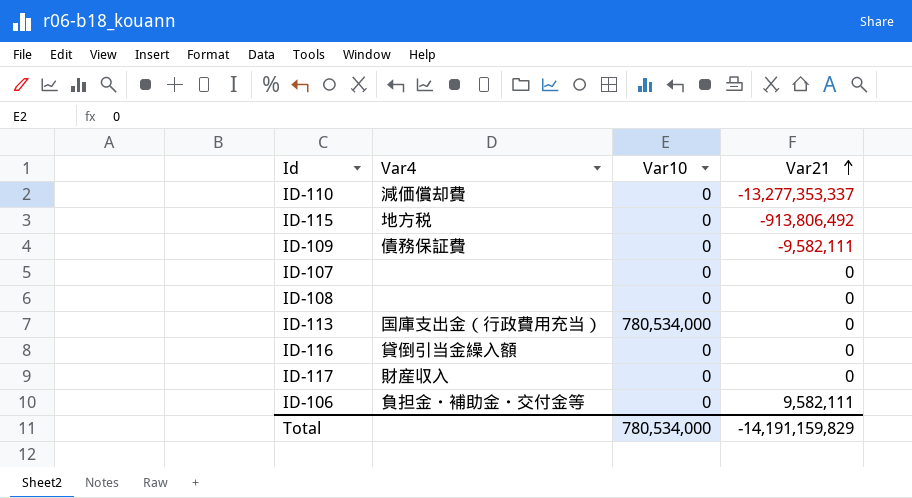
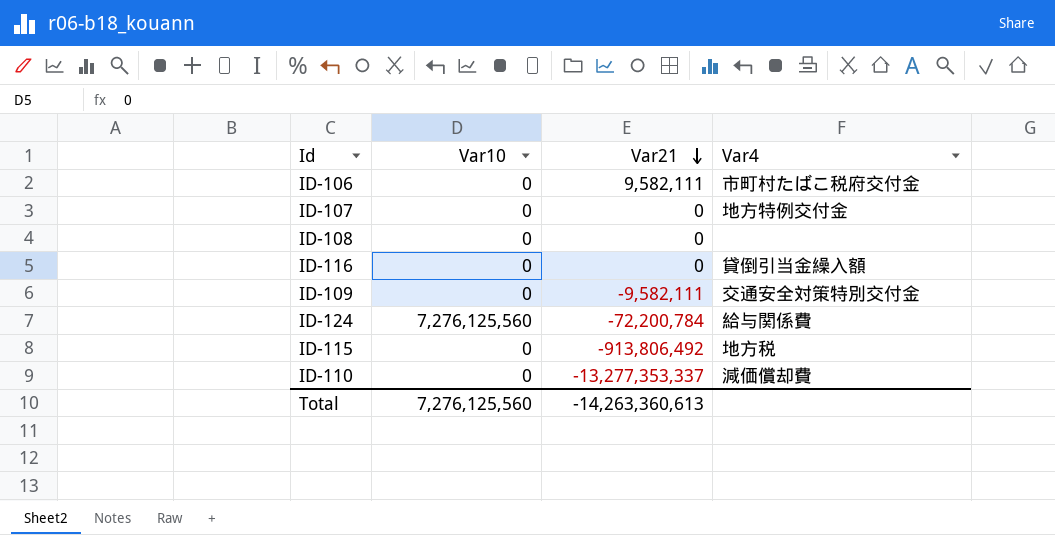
row order: Var21 ascending -> Var21 descending
column Var4 | position: 2 -> 4
row ID-113: 国庫支出金（行政費用充当） | 780,534,000 | 0 -> none
row ID-117: 財産収入 | 0 | 0 -> none
ID-106 | Var4: 負担金・補助金・交付金等 -> 市町村たばこ税府交付金
ID-107 | Var4: none -> 地方特例交付金
ID-109 | Var4: 債務保証費 -> 交通安全対策特別交付金
row ID-124: none -> 7,276,125,560 | -72,200,784 | 給与関係費
Total | Var10: 780,534,000 -> 7,276,125,560
Total | Var21: -14,191,159,829 -> -14,263,360,613

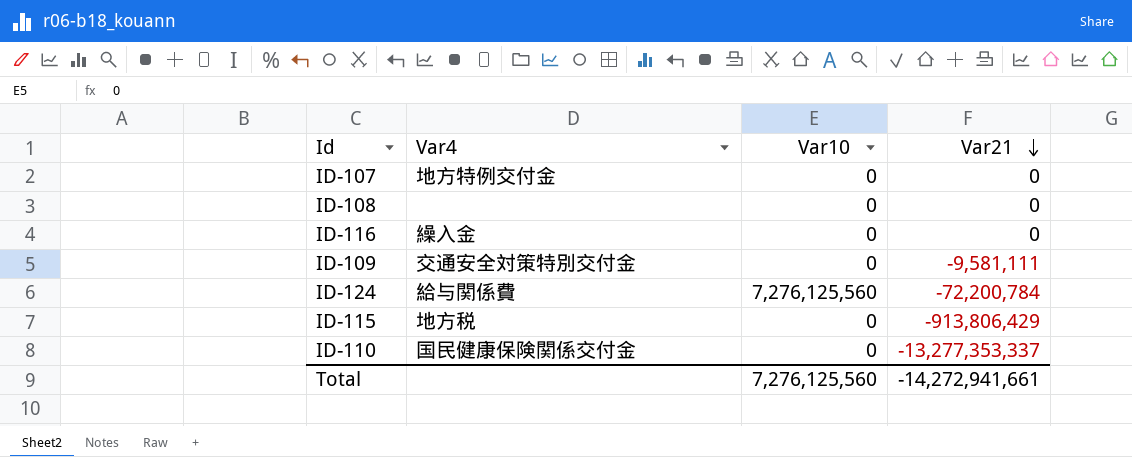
column Var4 | position: 4 -> 2
row ID-106: 0 | 9,582,111 | 市町村たばこ税府交付金 -> none
ID-116 | Var4: 貸倒引当金繰入額 -> 繰入金
ID-109 | Var21: -9,582,111 -> -9,581,111
ID-115 | Var21: -913,806,492 -> -913,806,429
ID-110 | Var4: 減価償却費 -> 国民健康保険関係交付金
Total | Var21: -14,263,360,613 -> -14,272,941,661

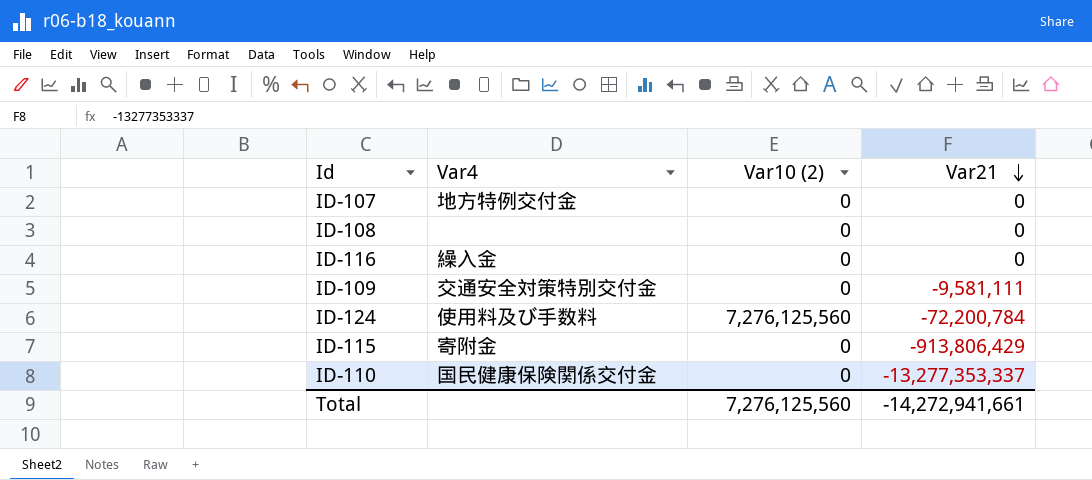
column name: Var10 -> Var10 (2)
ID-124 | Var4: 給与関係費 -> 使用料及び手数料
ID-115 | Var4: 地方税 -> 寄附金

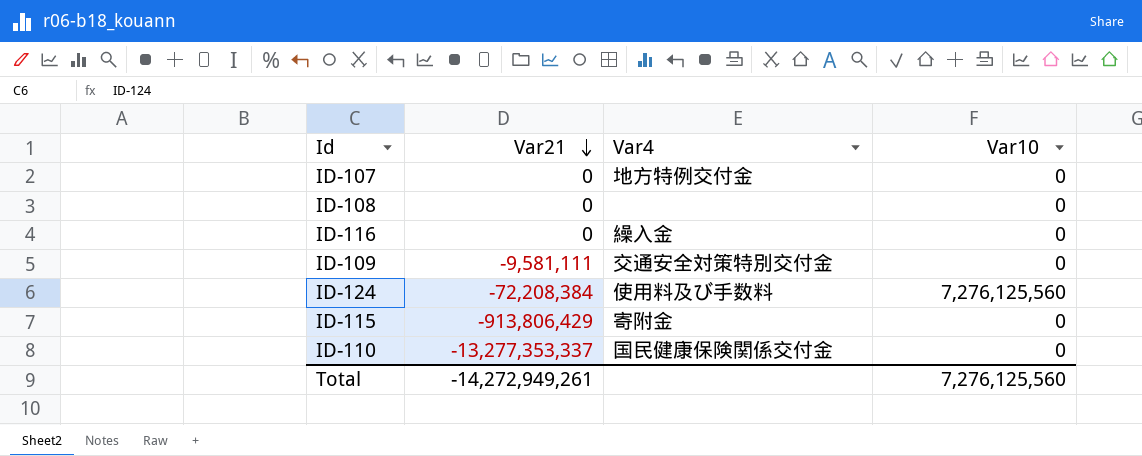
column Var21 | position: 4 -> 2
column name: Var10 (2) -> Var10
ID-124 | Var21: -72,200,784 -> -72,208,384
Total | Var21: -14,272,941,661 -> -14,272,949,261

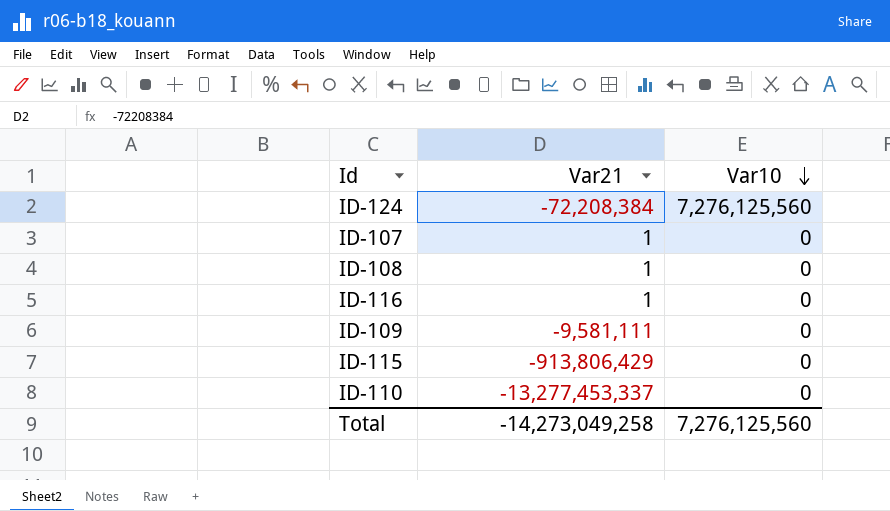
row order: Var21 descending -> Var10 descending
column Var4 | position: 3 -> none
ID-107 | Var21: 0 -> 1
ID-108 | Var21: 0 -> 1
ID-116 | Var21: 0 -> 1
ID-110 | Var21: -13,277,353,337 -> -13,277,453,337
Total | Var21: -14,272,949,261 -> -14,273,049,258

